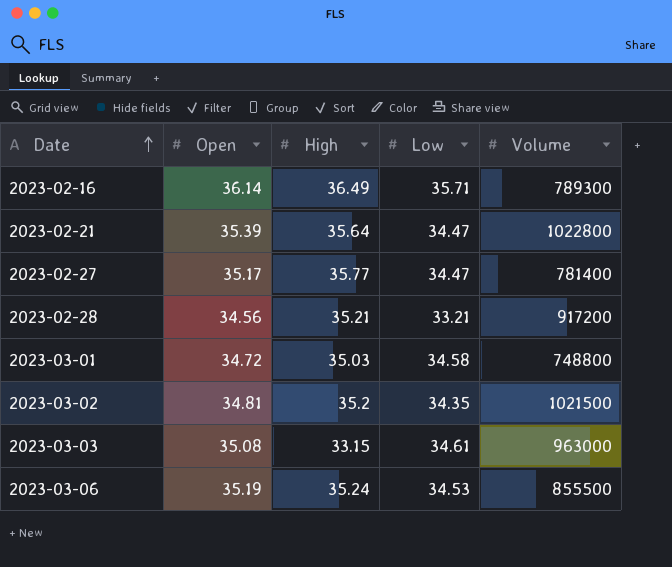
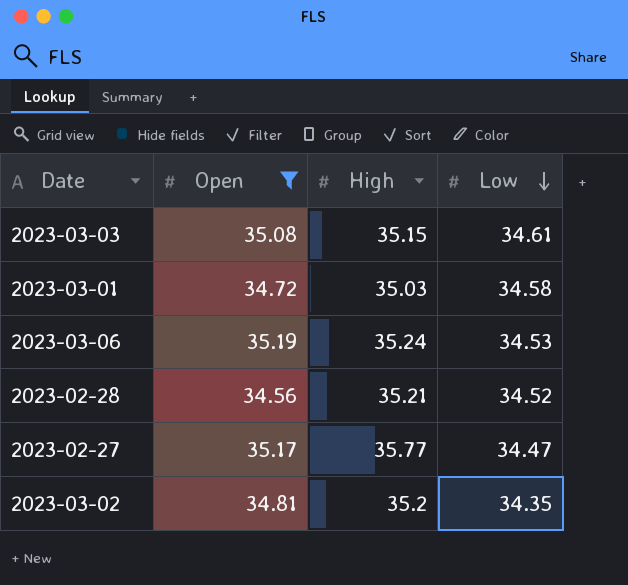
filter: none -> Open <= 35.19
row order: Date ascending -> Low descending
column Volume | position: 5 -> none
2023-03-03 | High: 33.15 -> 35.15
2023-02-28 | Low: 33.21 -> 34.52

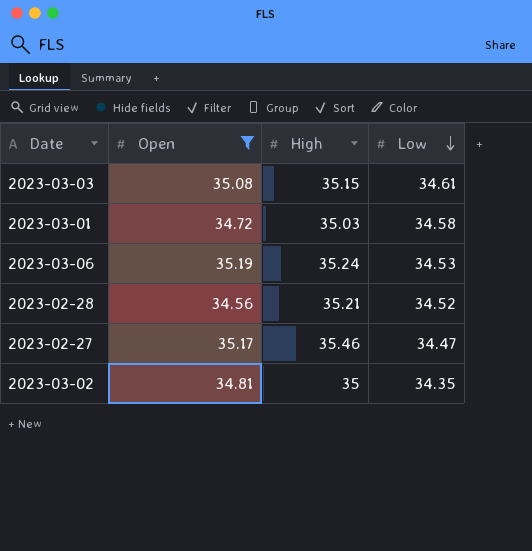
2023-02-27 | High: 35.77 -> 35.46
2023-03-02 | High: 35.2 -> 35

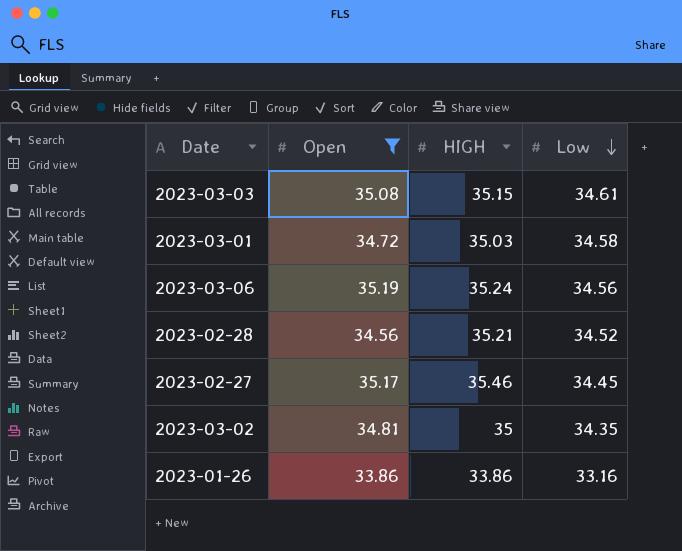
column name: High -> HIGH
2023-03-06 | Low: 34.53 -> 34.56
2023-02-27 | Low: 34.47 -> 34.45
row 2023-01-26: none -> 33.86 | 33.86 | 33.16

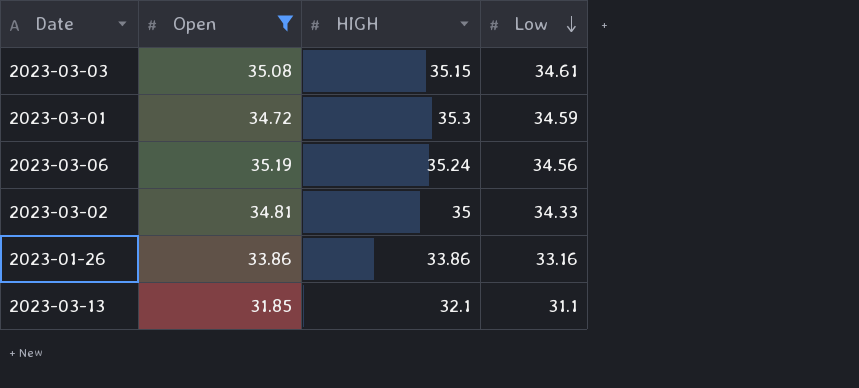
row 2023-02-28: 34.56 | 35.21 | 34.52 -> none
row 2023-02-27: 35.17 | 35.46 | 34.45 -> none
2023-03-01 | HIGH: 35.03 -> 35.3
2023-03-01 | Low: 34.58 -> 34.59
2023-03-02 | Low: 34.35 -> 34.33
row 2023-03-13: none -> 31.85 | 32.1 | 31.1

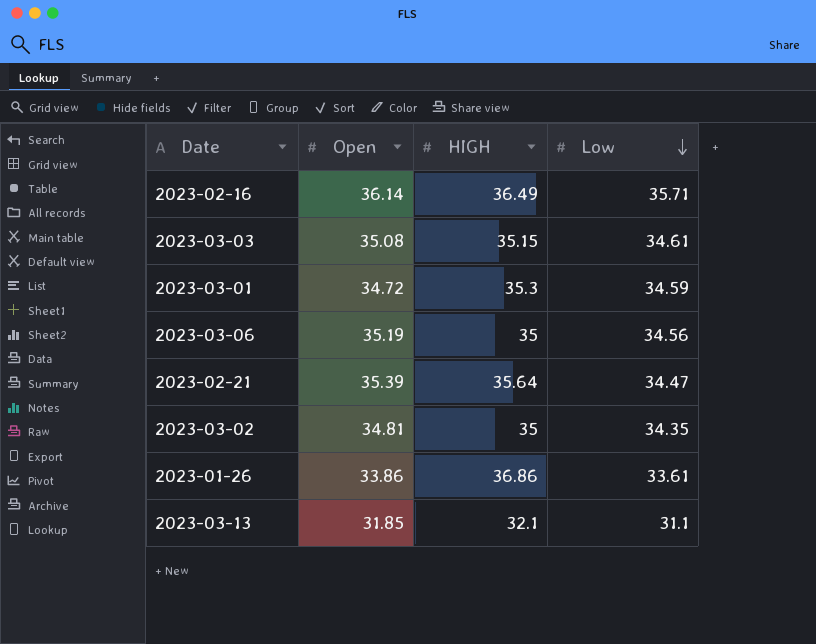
filter: Open <= 35.19 -> none
2023-03-06 | HIGH: 35.24 -> 35
2023-03-02 | Low: 34.33 -> 34.35
2023-01-26 | HIGH: 33.86 -> 36.86
2023-01-26 | Low: 33.16 -> 33.61

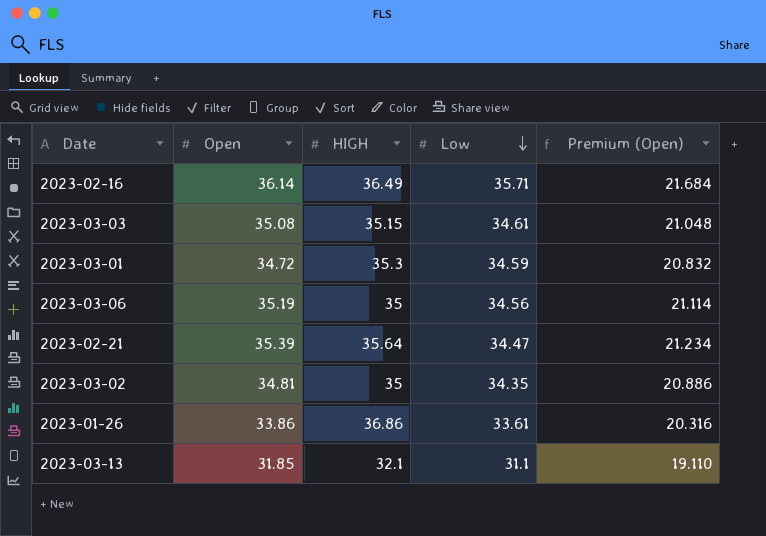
column Premium (Open) | formula: none -> [Open] * 0.6

